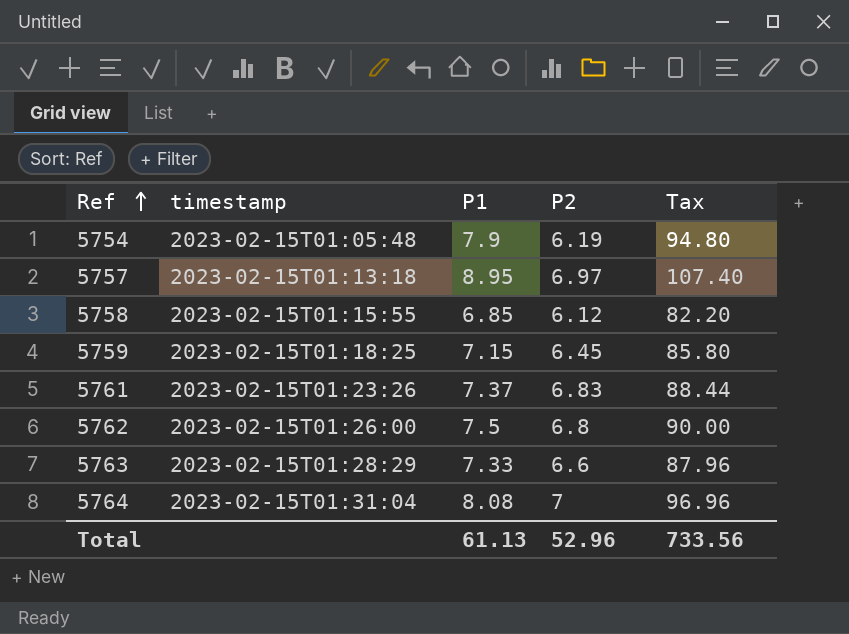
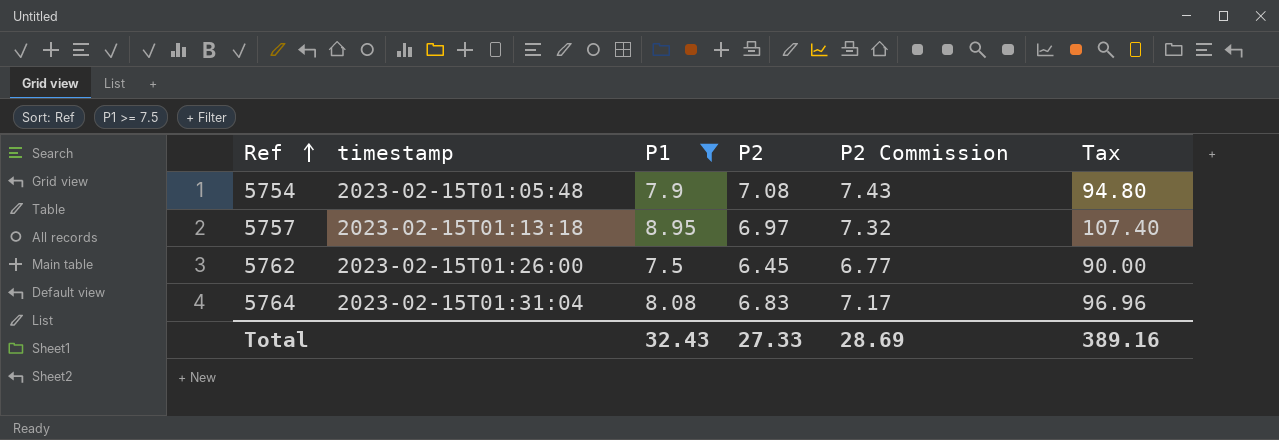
filter: none -> P1 >= 7.5
column P2 Commission | formula: none -> [P2] * 1.05
5754 | P2: 6.19 -> 7.08
5762 | P2: 6.8 -> 6.45
5764 | P2: 7 -> 6.83
Total | P1: 61.13 -> 32.43
Total | P2: 52.96 -> 27.33
Total | Tax: 733.56 -> 389.16

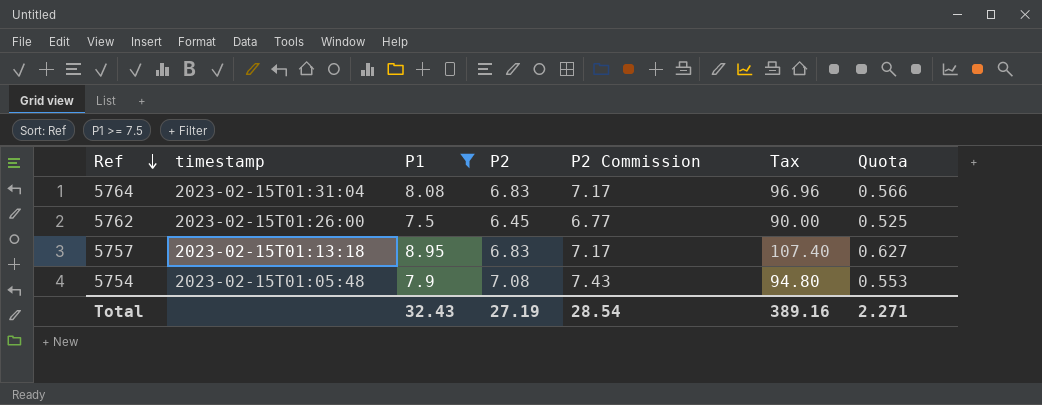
row order: Ref ascending -> Ref descending
column Quota | formula: none -> [P1] * 0.07
5757 | P2: 6.97 -> 6.83
5757 | P2 Commission: 7.32 -> 7.17
Total | P2: 27.33 -> 27.19
Total | P2 Commission: 28.69 -> 28.54

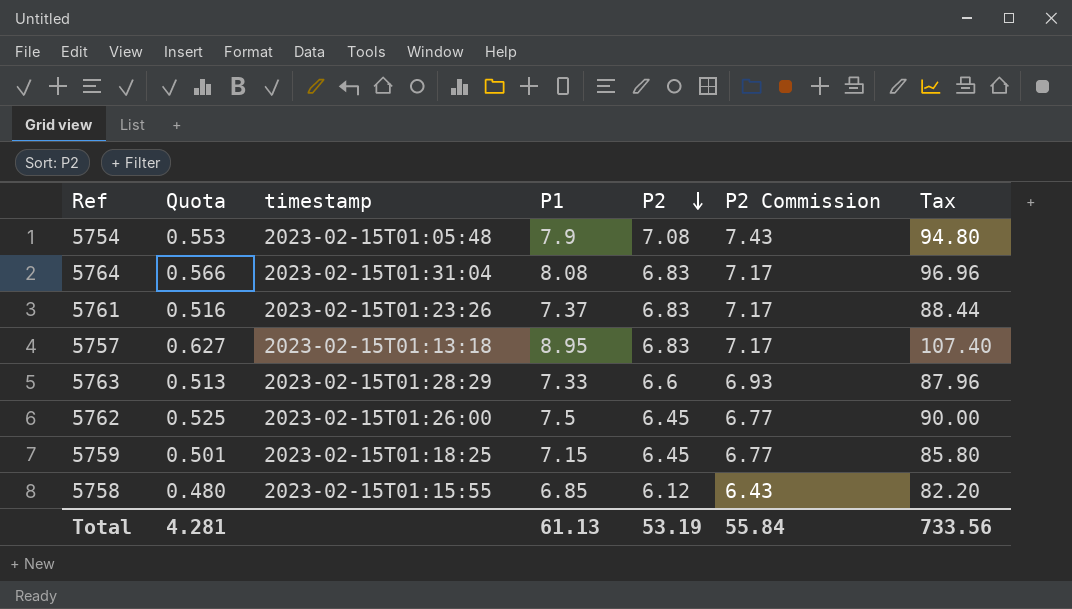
filter: P1 >= 7.5 -> none
row order: Ref descending -> P2 descending
column Quota | position: 7 -> 2
Total | Quota: 2.271 -> 4.281
Total | P1: 32.43 -> 61.13
Total | P2: 27.19 -> 53.19
Total | P2 Commission: 28.54 -> 55.84
Total | Tax: 389.16 -> 733.56

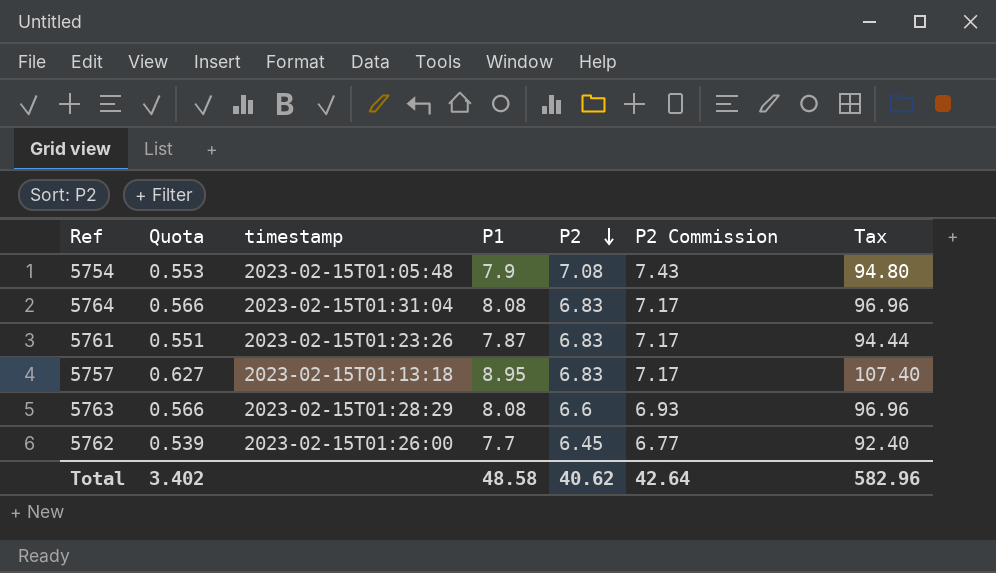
row 5759: 0.501 | 2023-02-15T01:18:25 | 7.15 | 6.45 | 6.77 | 85.80 -> none
row 5758: 0.480 | 2023-02-15T01:15:55 | 6.85 | 6.12 | 6.43 | 82.20 -> none
5761 | Quota: 0.516 -> 0.551
5761 | P1: 7.37 -> 7.87
5761 | Tax: 88.44 -> 94.44
5763 | Quota: 0.513 -> 0.566
5763 | P1: 7.33 -> 8.08
5763 | Tax: 87.96 -> 96.96
5762 | Quota: 0.525 -> 0.539
5762 | P1: 7.5 -> 7.7
5762 | Tax: 90.00 -> 92.40
Total | Quota: 4.281 -> 3.402
Total | P1: 61.13 -> 48.58
Total | P2: 53.19 -> 40.62
Total | P2 Commission: 55.84 -> 42.64
Total | Tax: 733.56 -> 582.96

